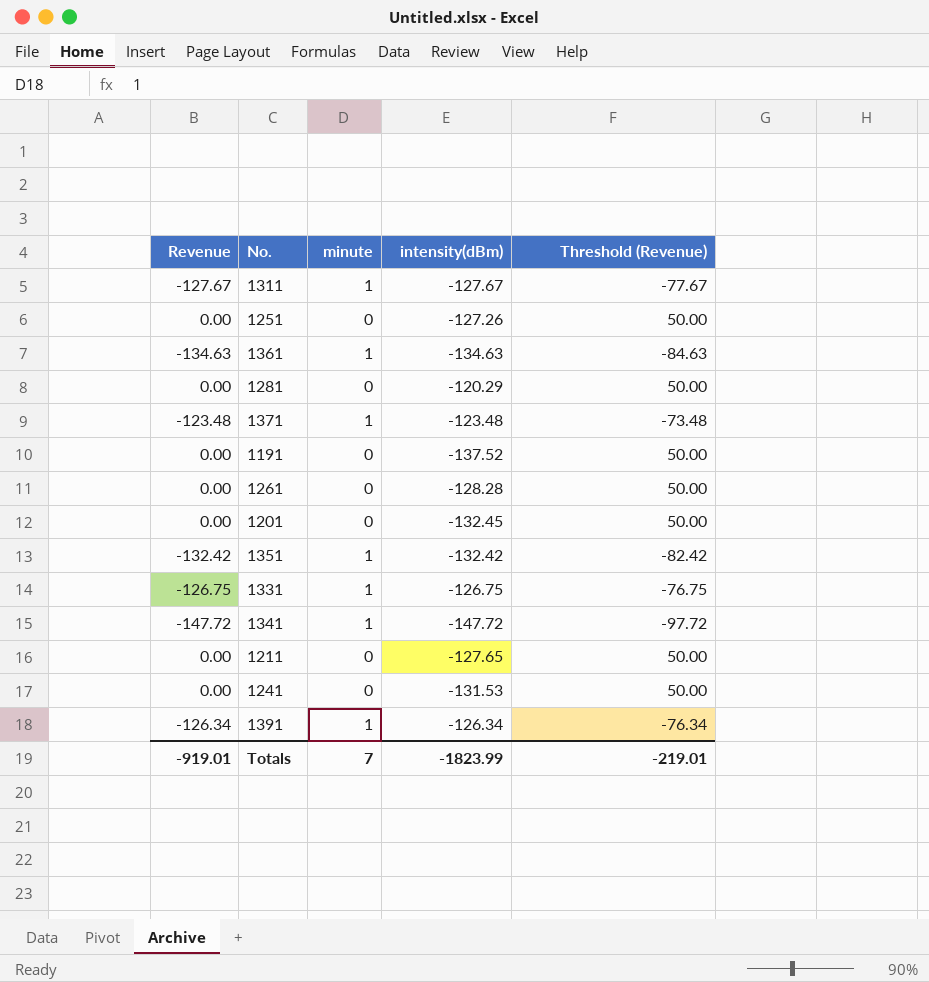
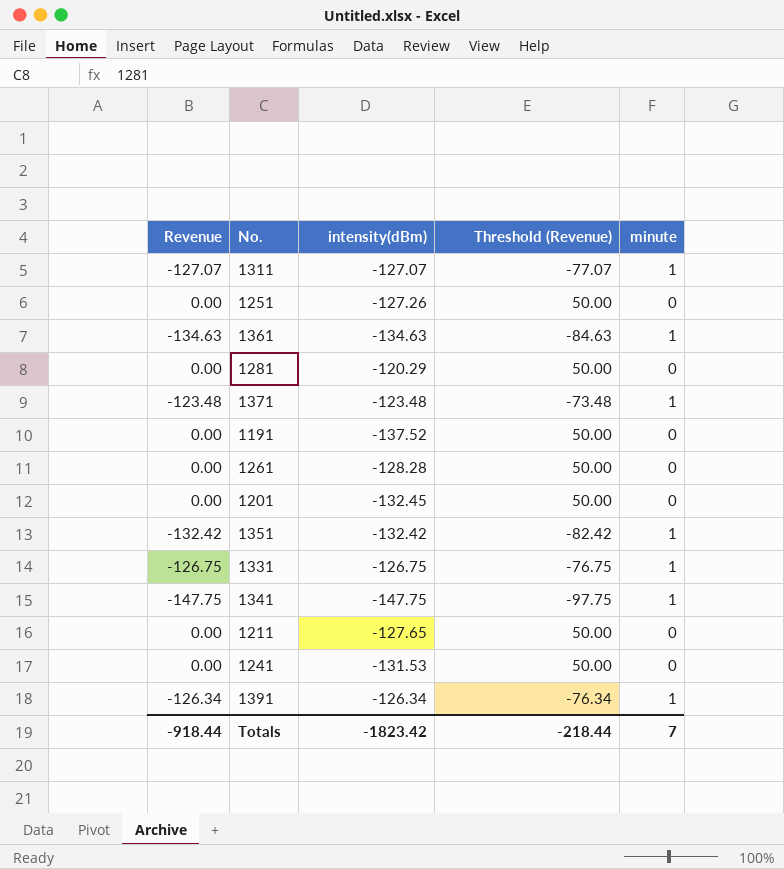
column minute | position: 3 -> 5
1311 | Revenue: -127.67 -> -127.07
1311 | intensity(dBm): -127.67 -> -127.07
1311 | Threshold (Revenue): -77.67 -> -77.07
1341 | Revenue: -147.72 -> -147.75
1341 | intensity(dBm): -147.72 -> -147.75
1341 | Threshold (Revenue): -97.72 -> -97.75
Totals | Revenue: -919.01 -> -918.44
Totals | intensity(dBm): -1823.99 -> -1823.42
Totals | Threshold (Revenue): -219.01 -> -218.44

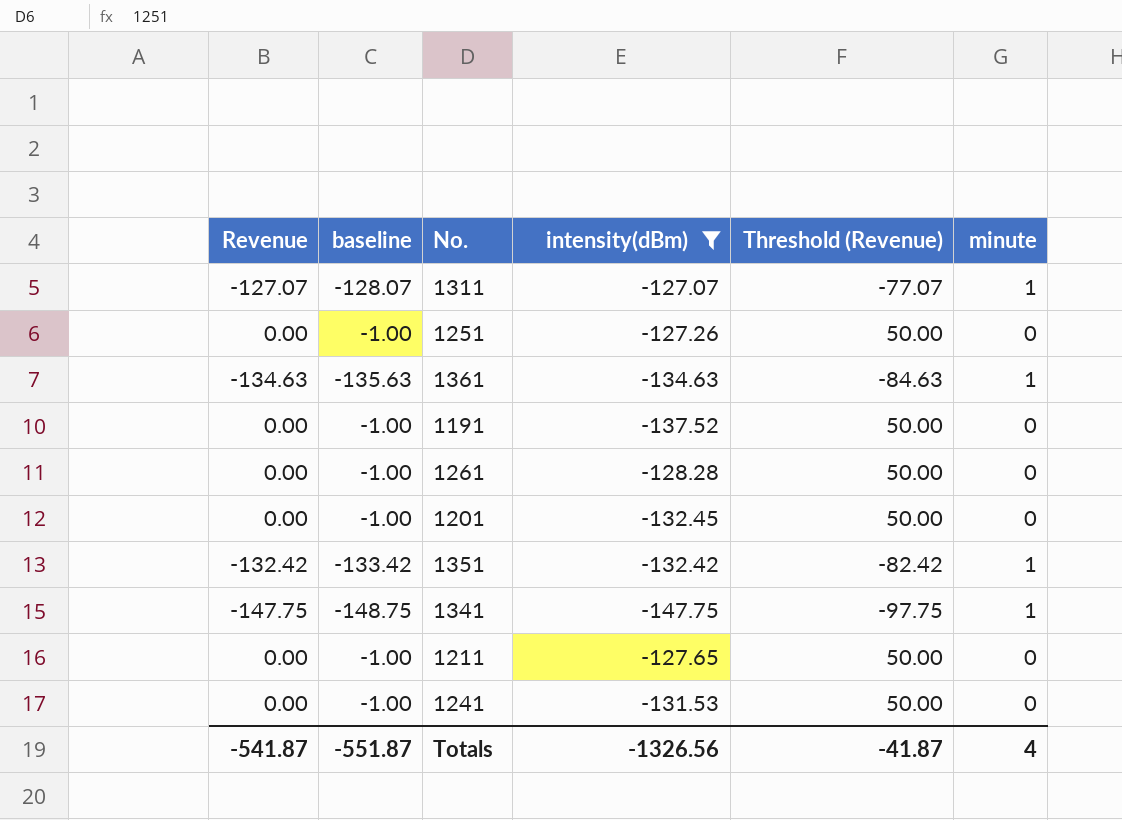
filter: none -> intensity(dBm) <= -127.07
column baseline | formula: none -> [Revenue] - 1
Totals | Revenue: -918.44 -> -541.87
Totals | intensity(dBm): -1823.42 -> -1326.56
Totals | Threshold (Revenue): -218.44 -> -41.87
Totals | minute: 7 -> 4

